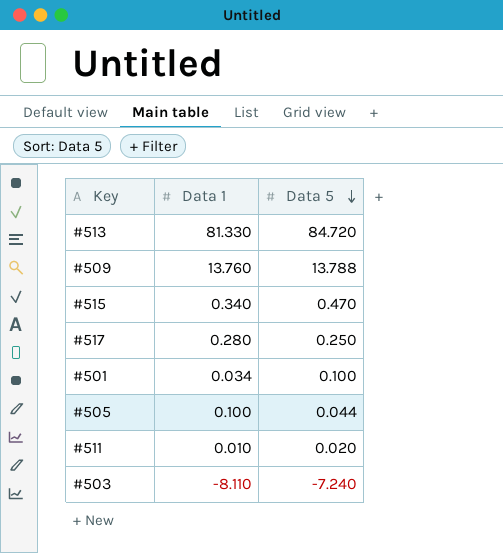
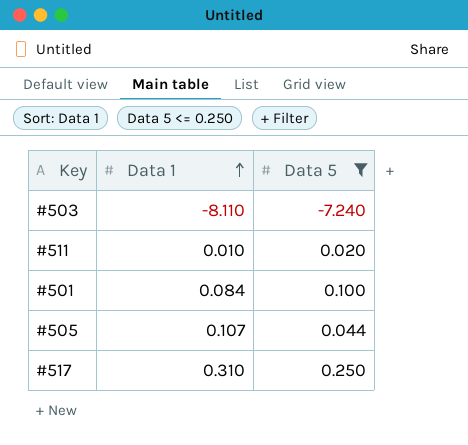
filter: none -> Data 5 <= 0.250
row order: Data 5 descending -> Data 1 ascending
#501 | Data 1: 0.034 -> 0.084
#505 | Data 1: 0.100 -> 0.107
#517 | Data 1: 0.280 -> 0.310

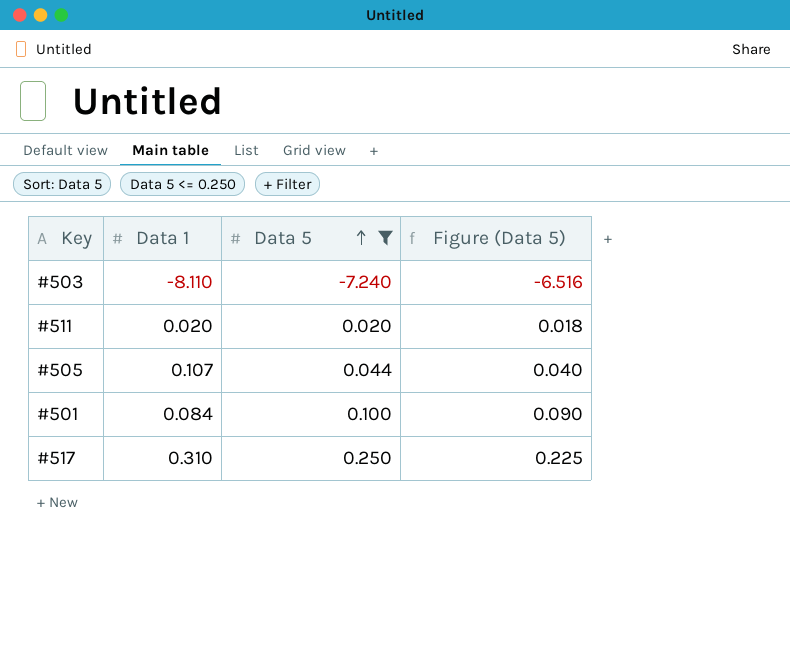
row order: Data 1 ascending -> Data 5 ascending
column Figure (Data 5) | formula: none -> [Data 5] * 0.9
#511 | Data 1: 0.010 -> 0.020

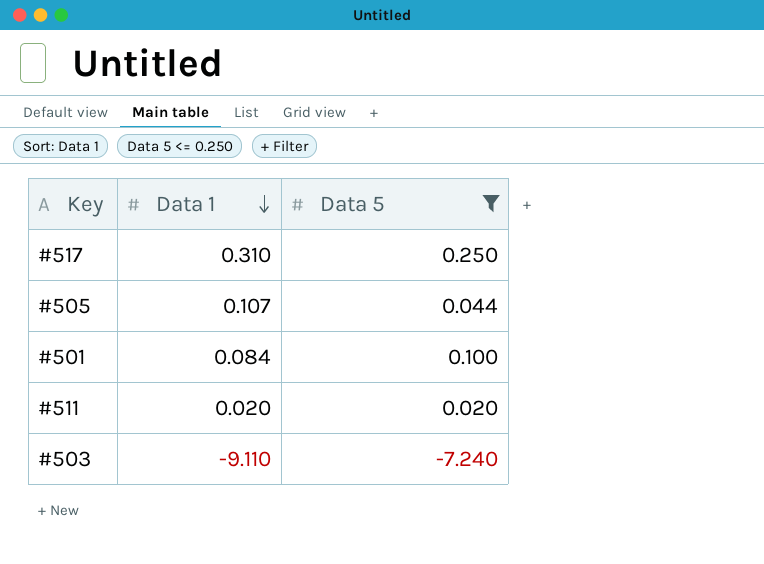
row order: Data 5 ascending -> Data 1 descending
column Figure (Data 5) | formula: [Data 5] * 0.9 -> none
#503 | Data 1: -8.110 -> -9.110

